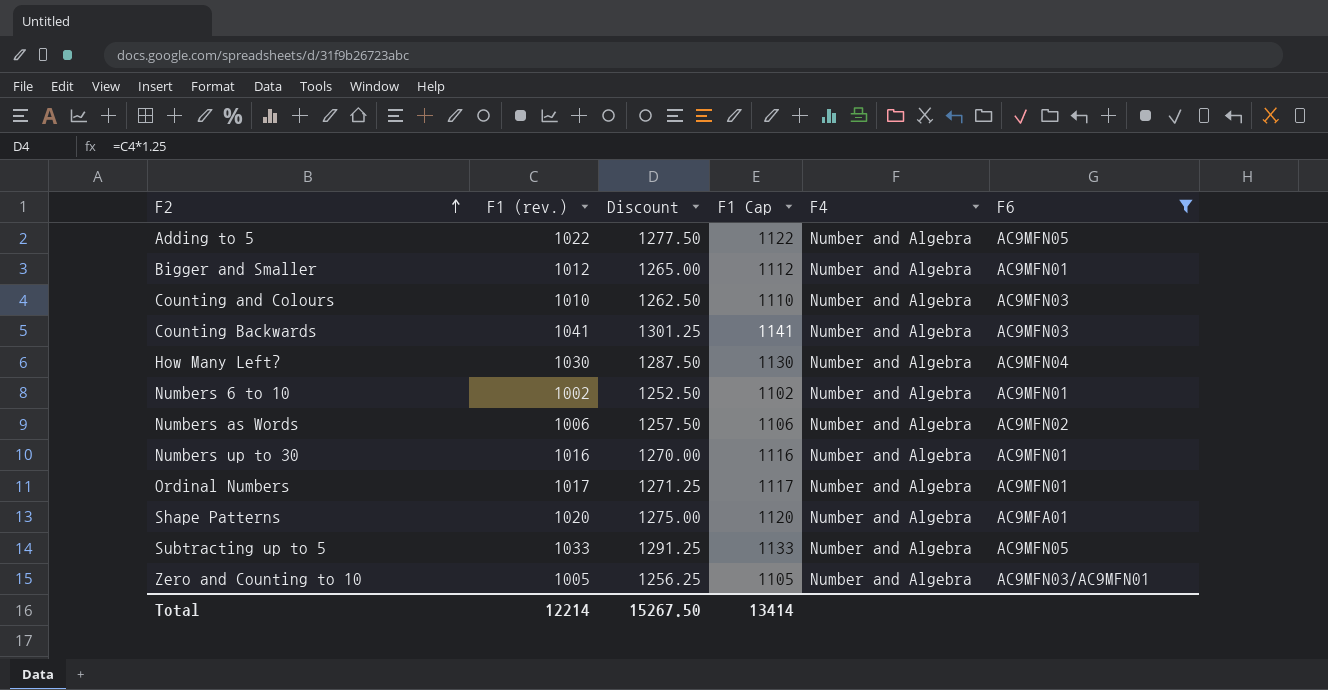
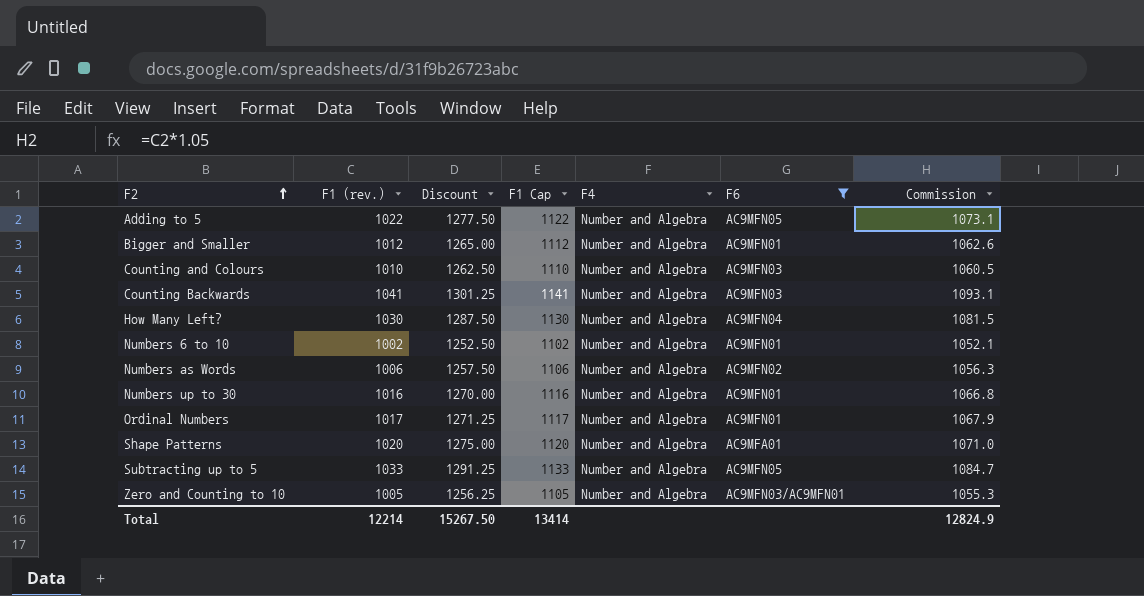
column Commission | formula: none -> [F1 (rev.)] * 1.05

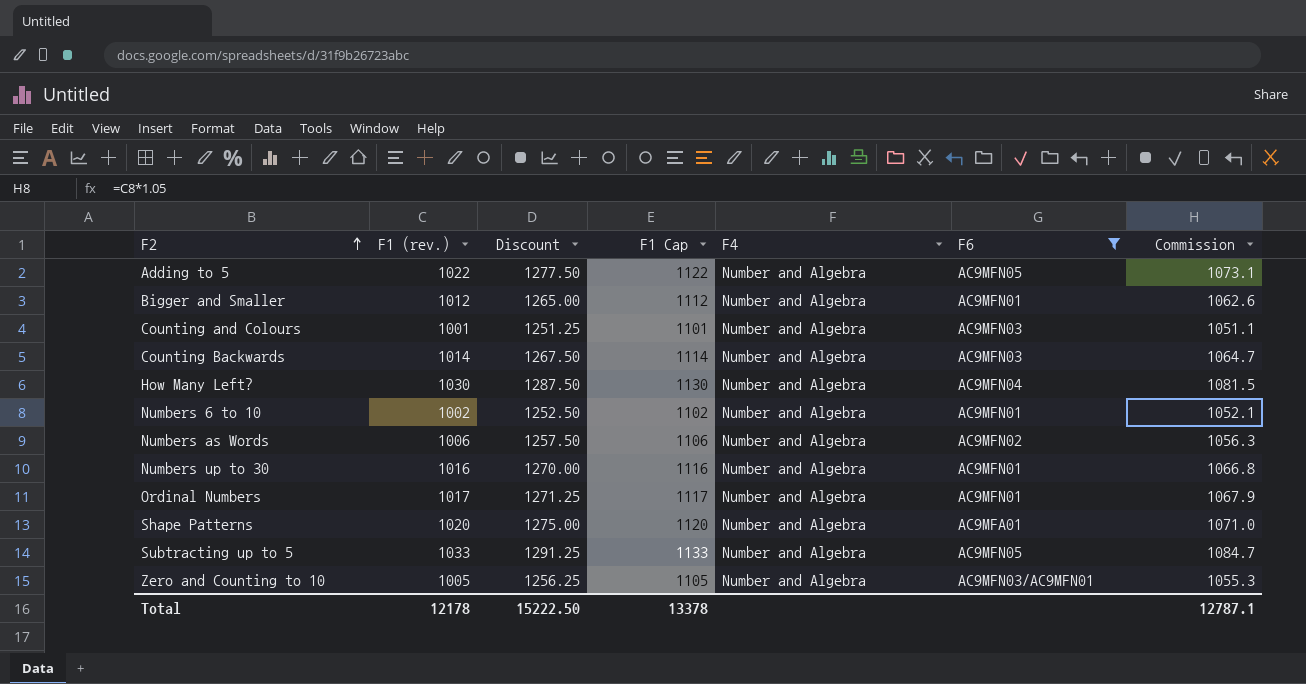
Counting and Colours | F1 (rev.): 1010 -> 1001
Counting and Colours | Discount: 1262.50 -> 1251.25
Counting and Colours | F1 Cap: 1110 -> 1101
Counting and Colours | Commission: 1060.5 -> 1051.1
Counting Backwards | F1 (rev.): 1041 -> 1014
Counting Backwards | Discount: 1301.25 -> 1267.50
Counting Backwards | F1 Cap: 1141 -> 1114
Counting Backwards | Commission: 1093.1 -> 1064.7
Total | F1 (rev.): 12214 -> 12178
Total | Discount: 15267.50 -> 15222.50
Total | F1 Cap: 13414 -> 13378
Total | Commission: 12824.9 -> 12787.1

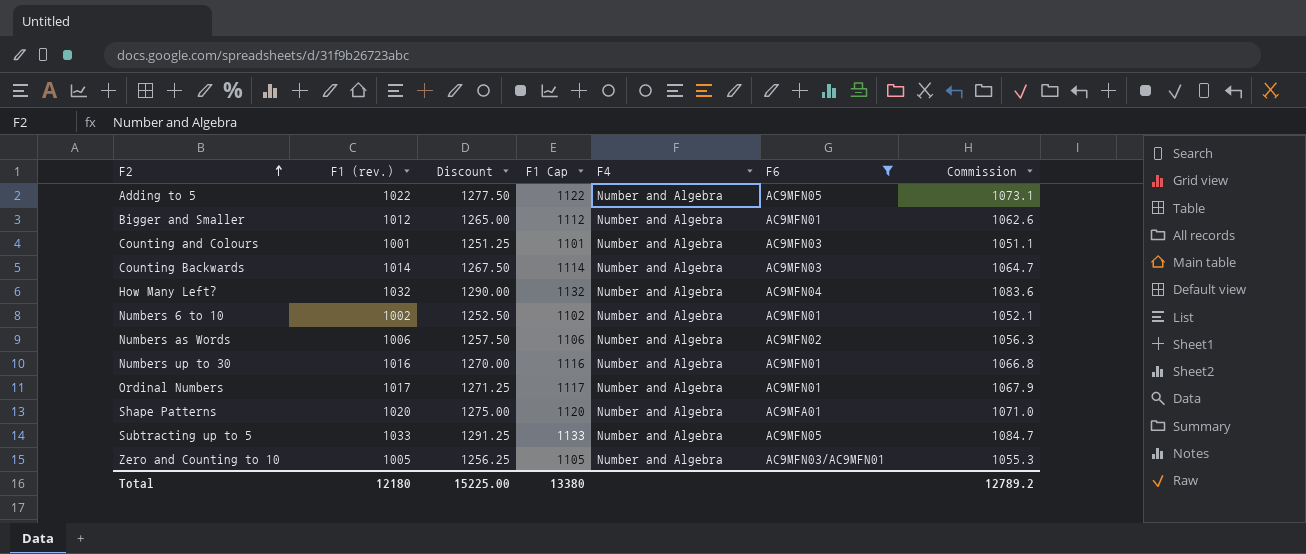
How Many Left? | F1 (rev.): 1030 -> 1032
How Many Left? | Discount: 1287.50 -> 1290.00
How Many Left? | F1 Cap: 1130 -> 1132
How Many Left? | Commission: 1081.5 -> 1083.6
Total | F1 (rev.): 12178 -> 12180
Total | Discount: 15222.50 -> 15225.00
Total | F1 Cap: 13378 -> 13380
Total | Commission: 12787.1 -> 12789.2

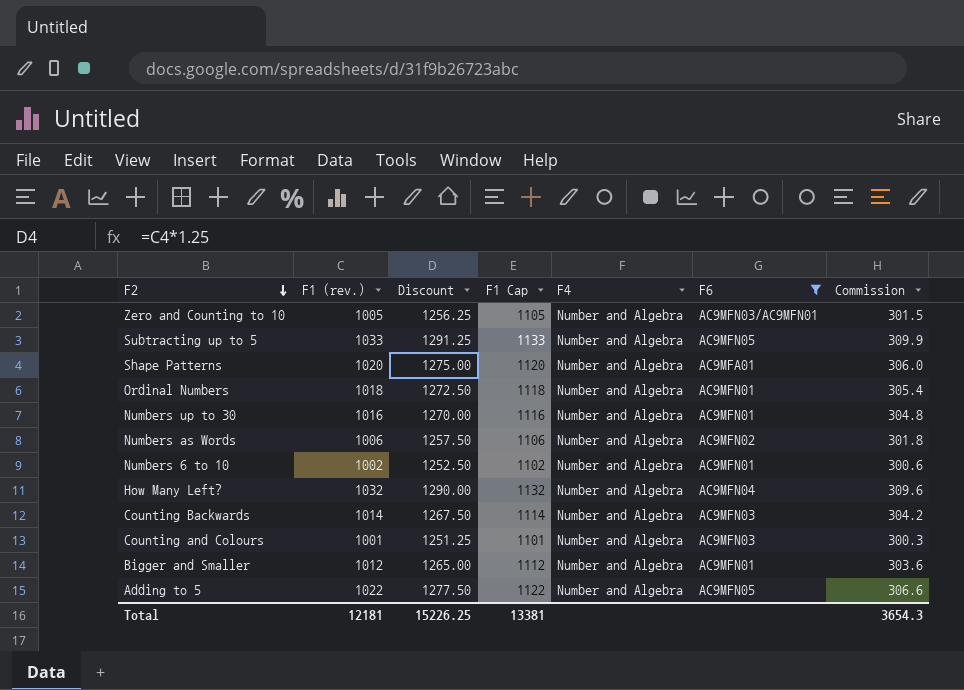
row order: F2 ascending -> F2 descending
column Commission | formula: [F1 (rev.)] * 1.05 -> [F1 (rev.)] * 0.3
Ordinal Numbers | F1 (rev.): 1017 -> 1018
Ordinal Numbers | Discount: 1271.25 -> 1272.50
Ordinal Numbers | F1 Cap: 1117 -> 1118
Total | F1 (rev.): 12180 -> 12181
Total | Discount: 15225.00 -> 15226.25
Total | F1 Cap: 13380 -> 13381
Total | Commission: 12789.2 -> 3654.3

